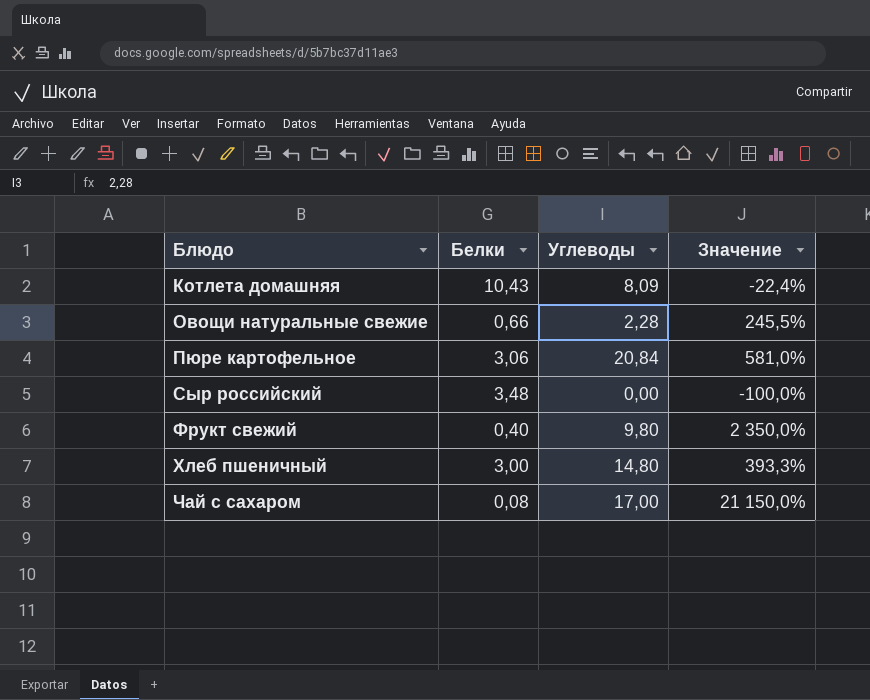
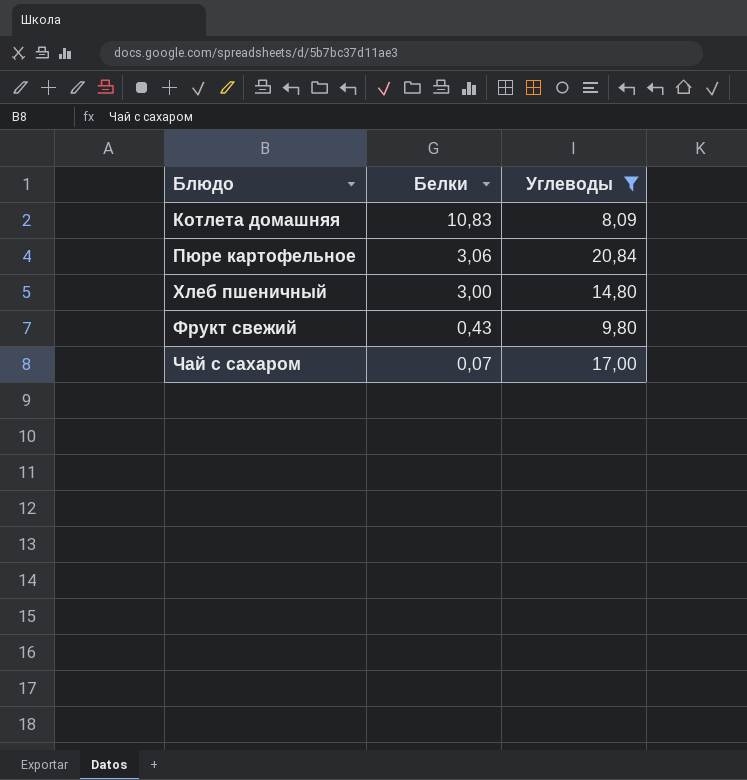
filter: none -> Углеводы >= 8,09
row order: Блюдо ascending -> Белки descending
column Значение | formula: ([Углеводы] - [Белки]) / [Белки] -> none
Котлета домашняя | Белки: 10,43 -> 10,83
Фрукт свежий | Белки: 0,40 -> 0,43
Чай с сахаром | Белки: 0,08 -> 0,07

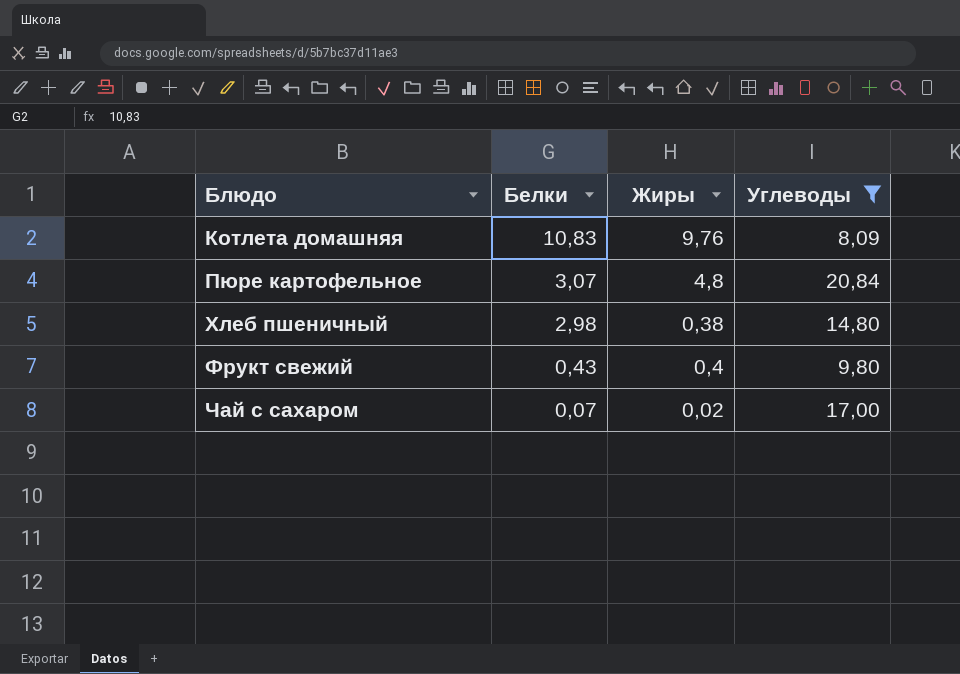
column Жиры | position: none -> 3
Пюре картофельное | Белки: 3,06 -> 3,07
Хлеб пшеничный | Белки: 3,00 -> 2,98

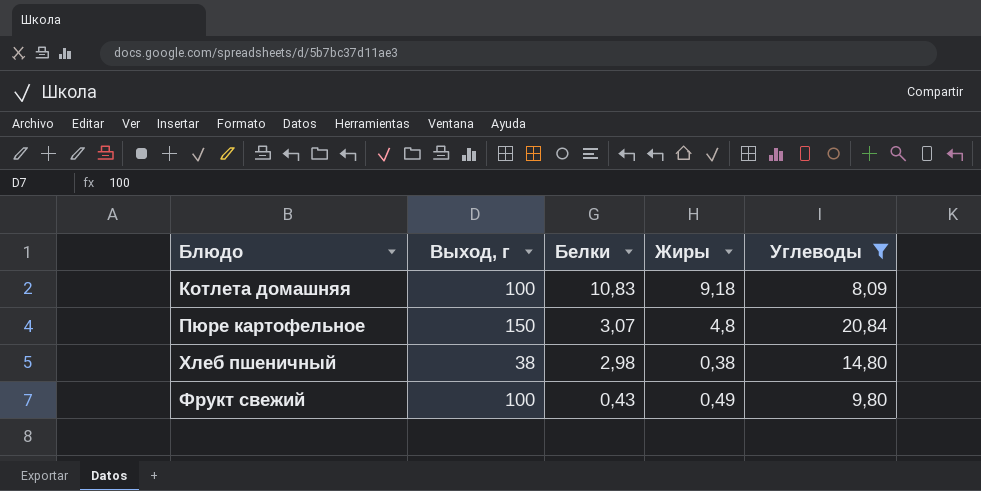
column Выход, г | position: none -> 2
row Чай с сахаром: 0,07 | 0,02 | 17,00 -> none
Котлета домашняя | Жиры: 9,76 -> 9,18
Фрукт свежий | Жиры: 0,4 -> 0,49

